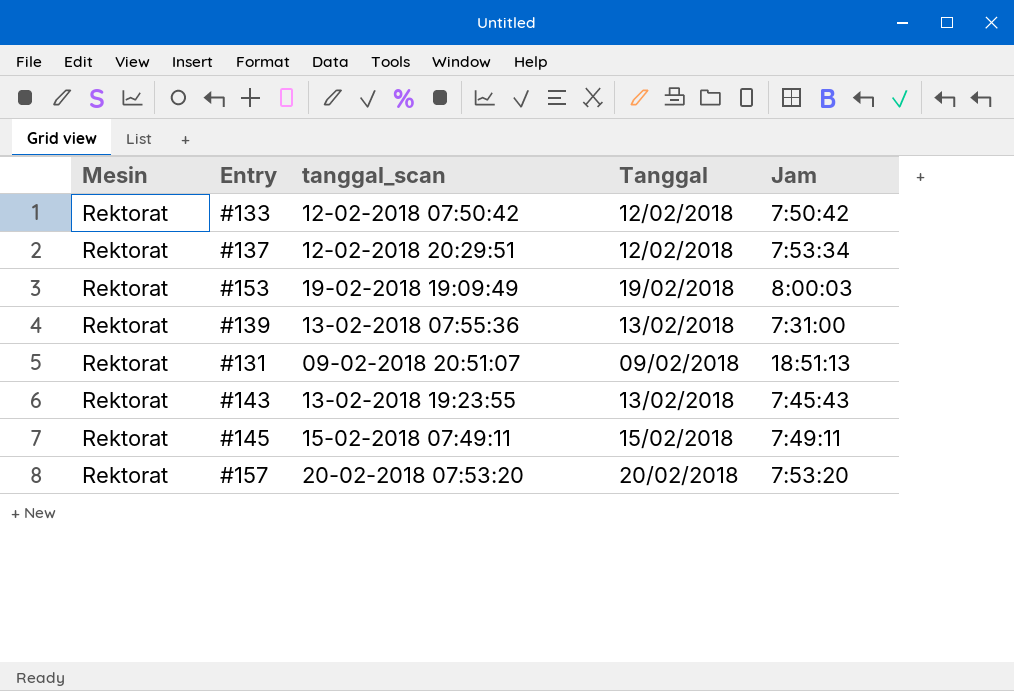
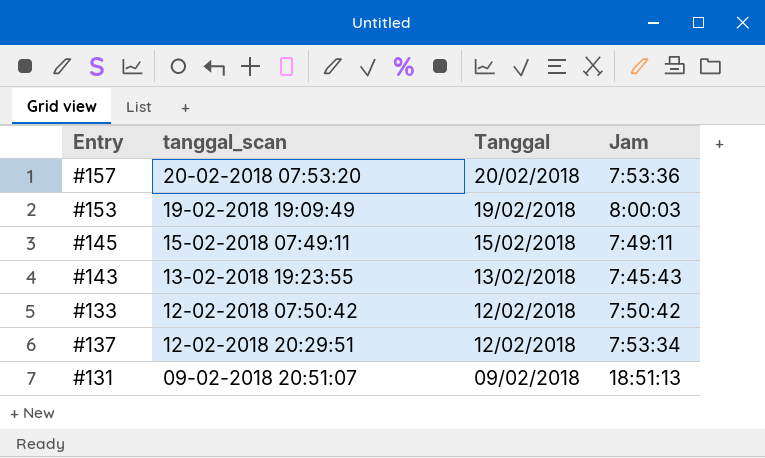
row order: none -> Tanggal descending
column Mesin | position: 1 -> none
row #139: Rektorat | 13-02-2018 07:55:36 | 13/02/2018 | 7:31:00 -> none
#157 | Jam: 7:53:20 -> 7:53:36

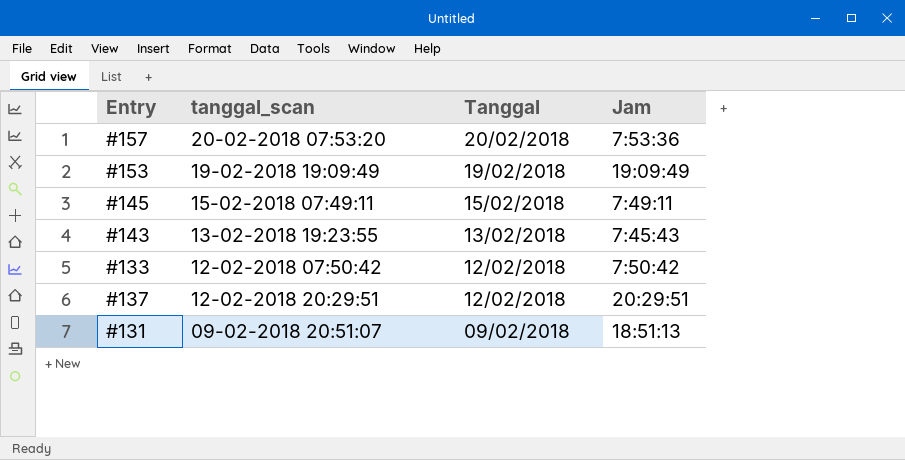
#153 | Jam: 8:00:03 -> 19:09:49
#137 | Jam: 7:53:34 -> 20:29:51

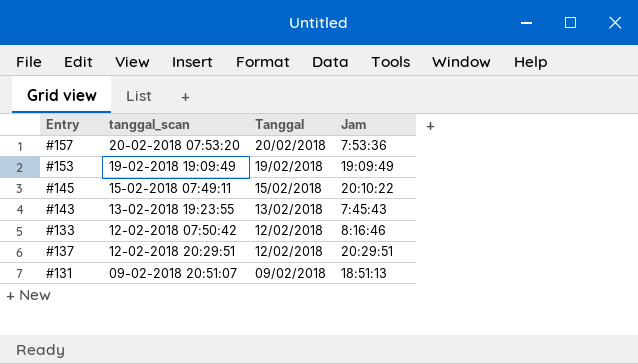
#145 | Jam: 7:49:11 -> 20:10:22
#133 | Jam: 7:50:42 -> 8:16:46

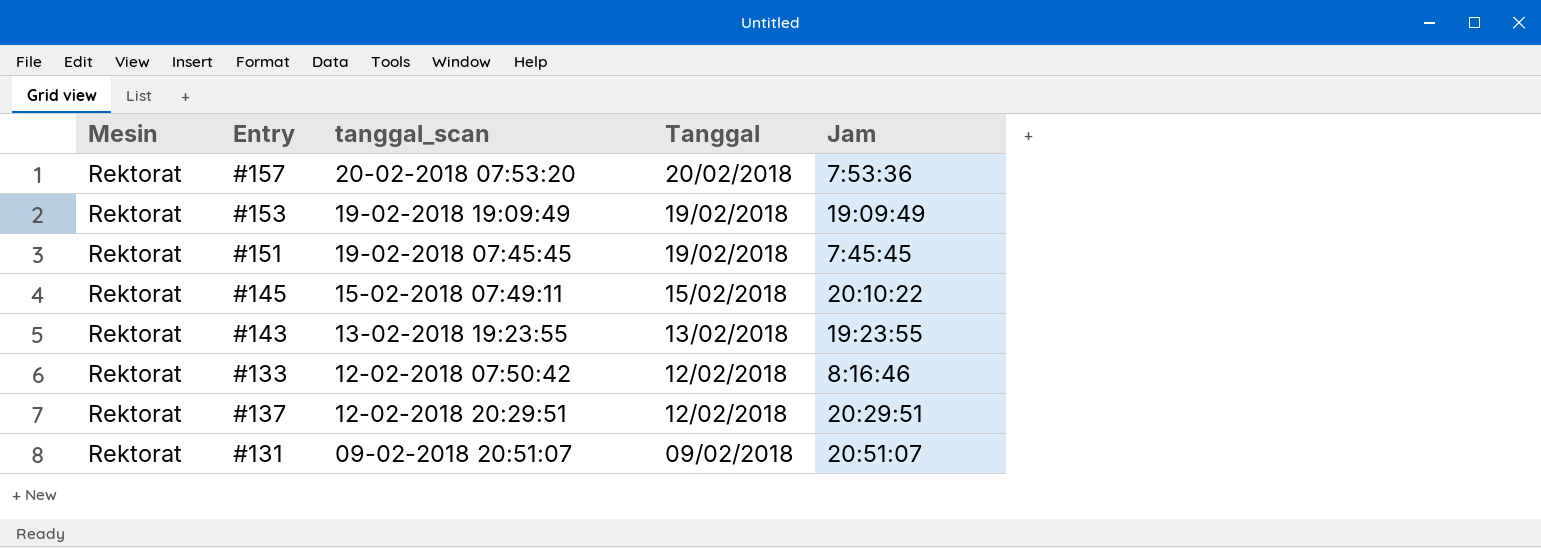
column Mesin | position: none -> 1
row #151: none -> Rektorat | 19-02-2018 07:45:45 | 19/02/2018 | 7:45:45
#143 | Jam: 7:45:43 -> 19:23:55
#131 | Jam: 18:51:13 -> 20:51:07

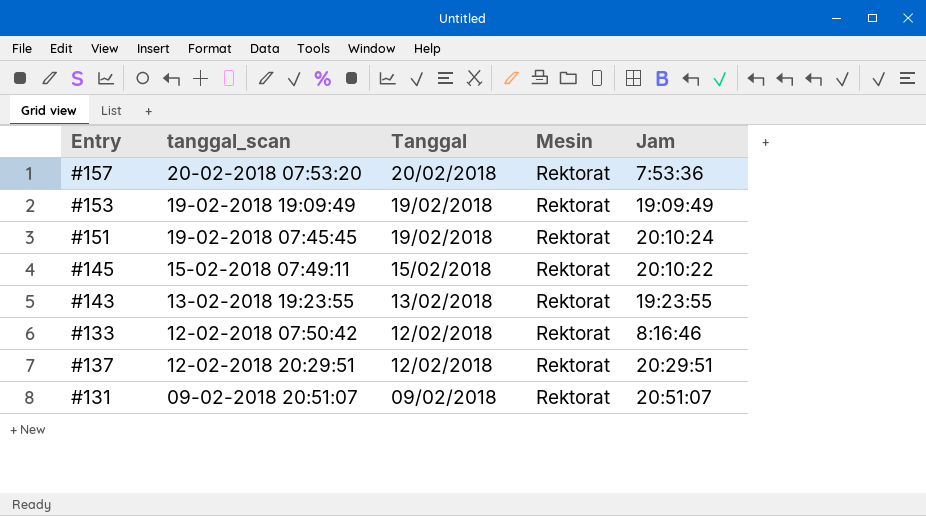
column Mesin | position: 1 -> 4
#151 | Jam: 7:45:45 -> 20:10:24

